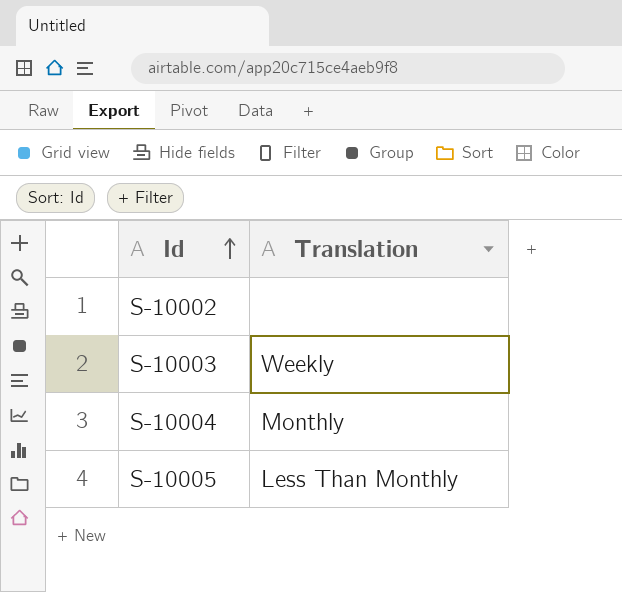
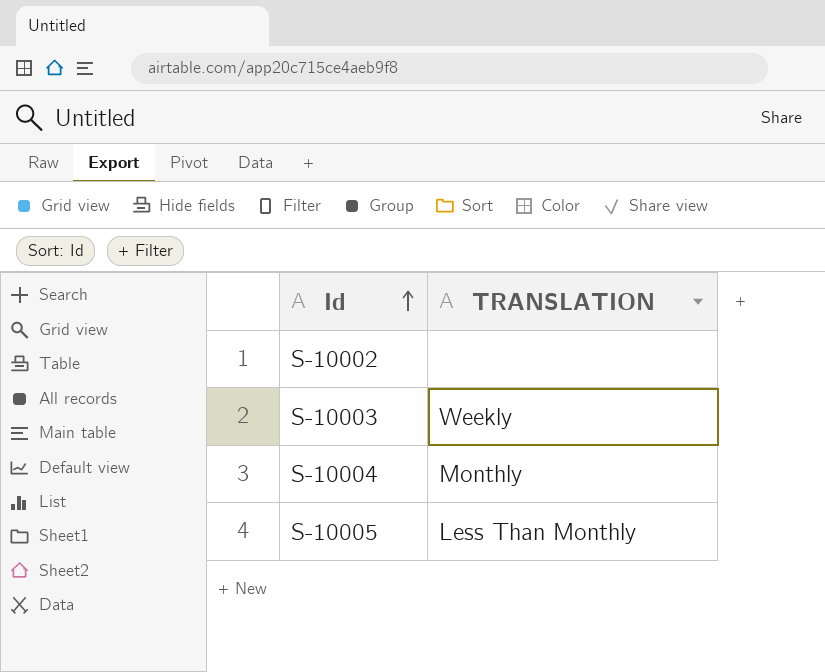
column name: Translation -> TRANSLATION

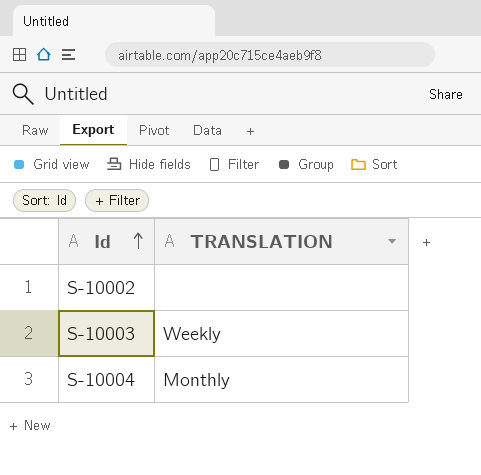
row S-10005: Less Than Monthly -> none

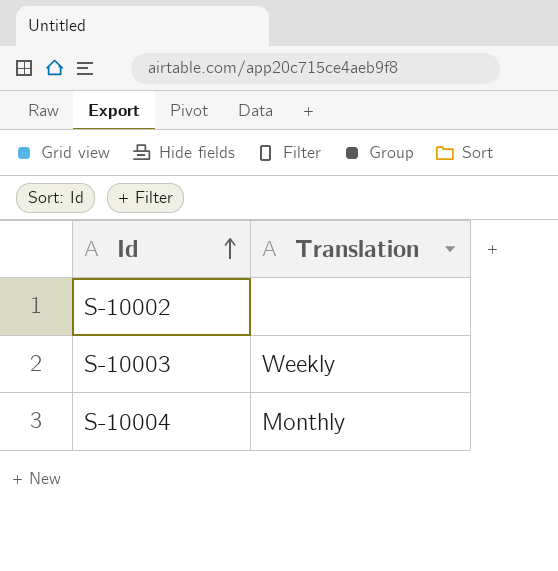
column name: TRANSLATION -> Translation

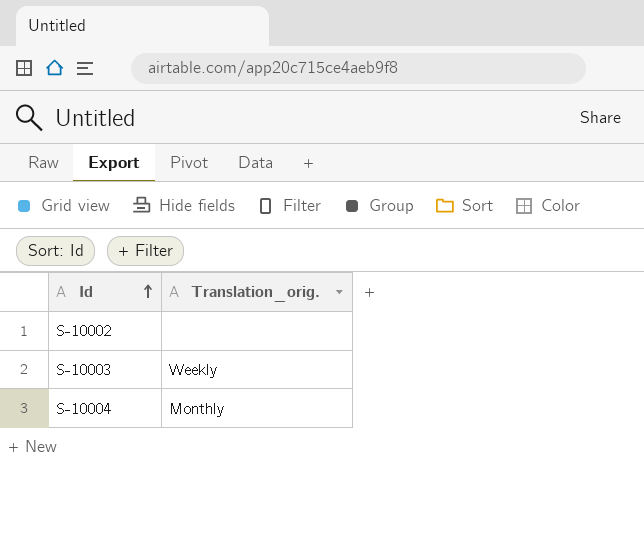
column name: Translation -> Translation_orig.

